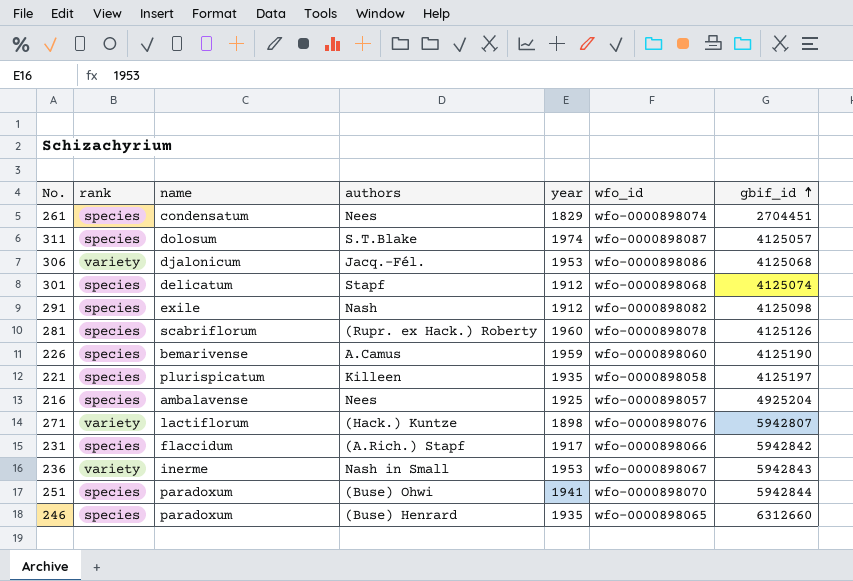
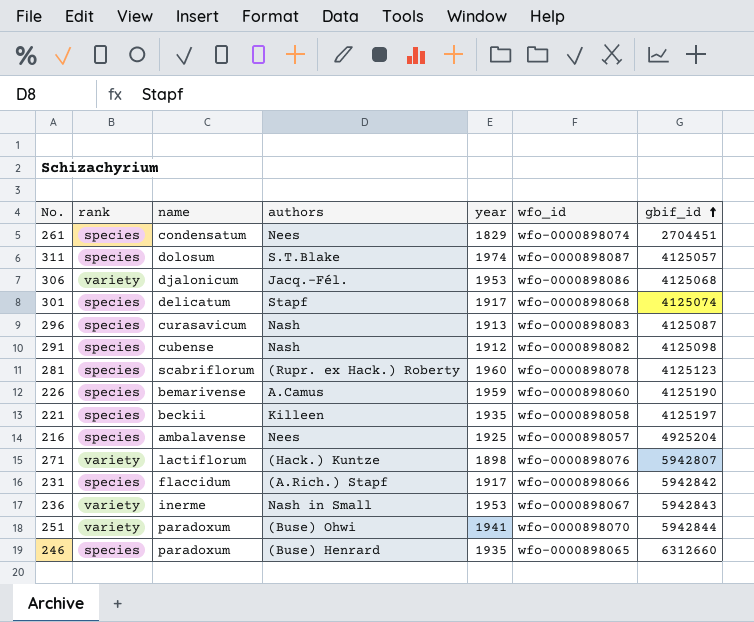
301 | year: 1912 -> 1917
row 296: none -> species | curasavicum | Nash | 1913 | wfo-0000898083 | 4125087
291 | name: exile -> cubense
281 | gbif_id: 4125126 -> 4125123
221 | name: plurispicatum -> beckii
251 | rank: species -> variety

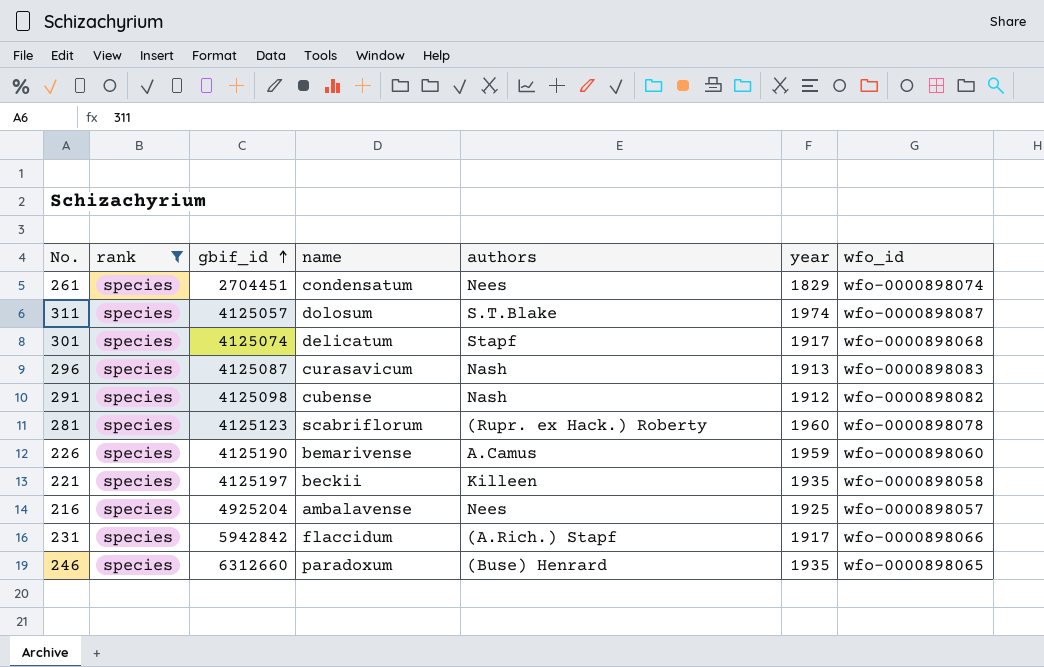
filter: none -> rank = species
column gbif_id | position: 7 -> 3

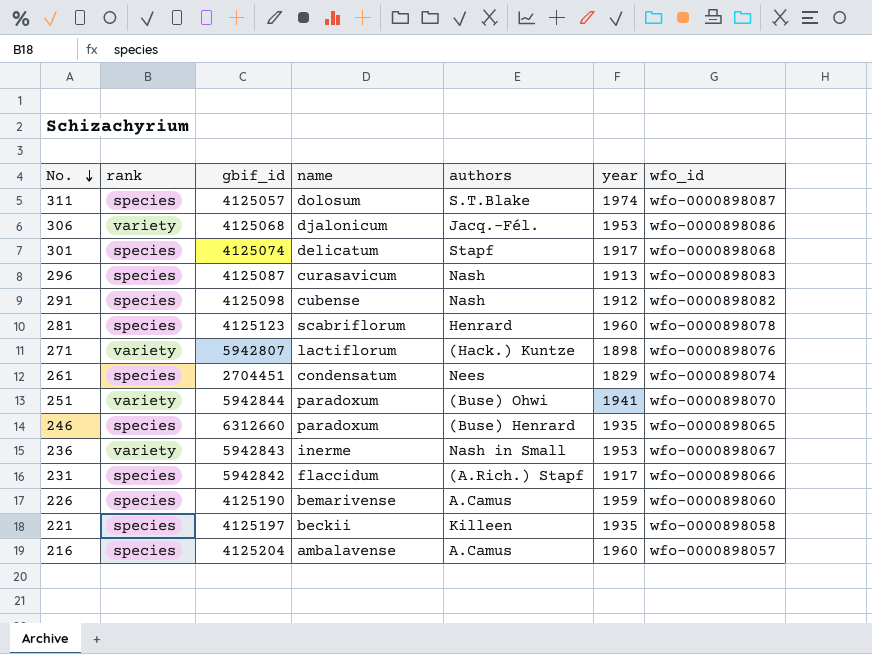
filter: rank = species -> none
row order: gbif_id ascending -> No. descending
281 | authors: (Rupr. ex Hack.) Roberty -> Henrard
216 | gbif_id: 4925204 -> 4125204
216 | authors: Nees -> A.Camus
216 | year: 1925 -> 1960

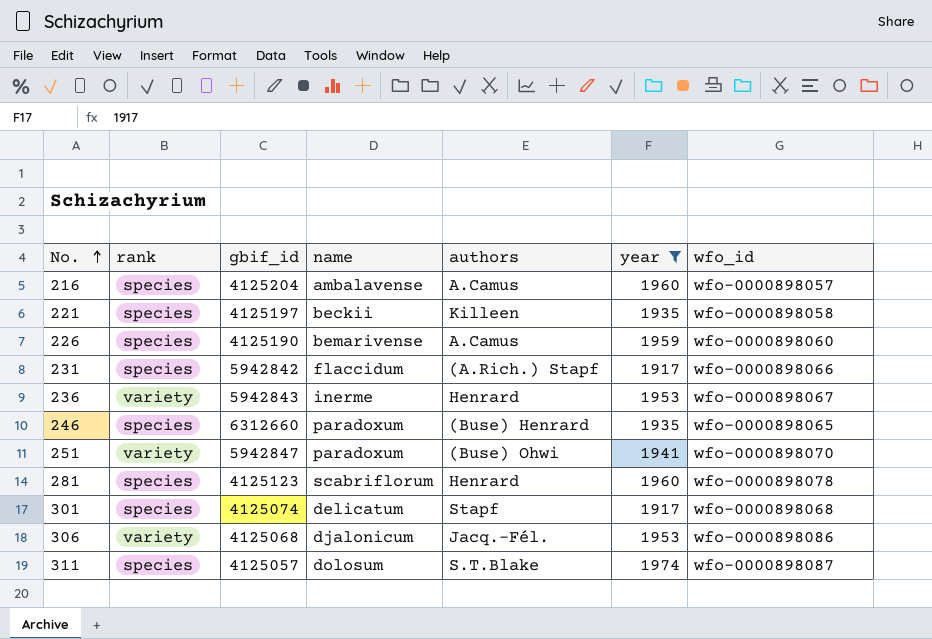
filter: none -> year >= 1917
row order: No. descending -> No. ascending
236 | authors: Nash in Small -> Henrard
251 | gbif_id: 5942844 -> 5942847

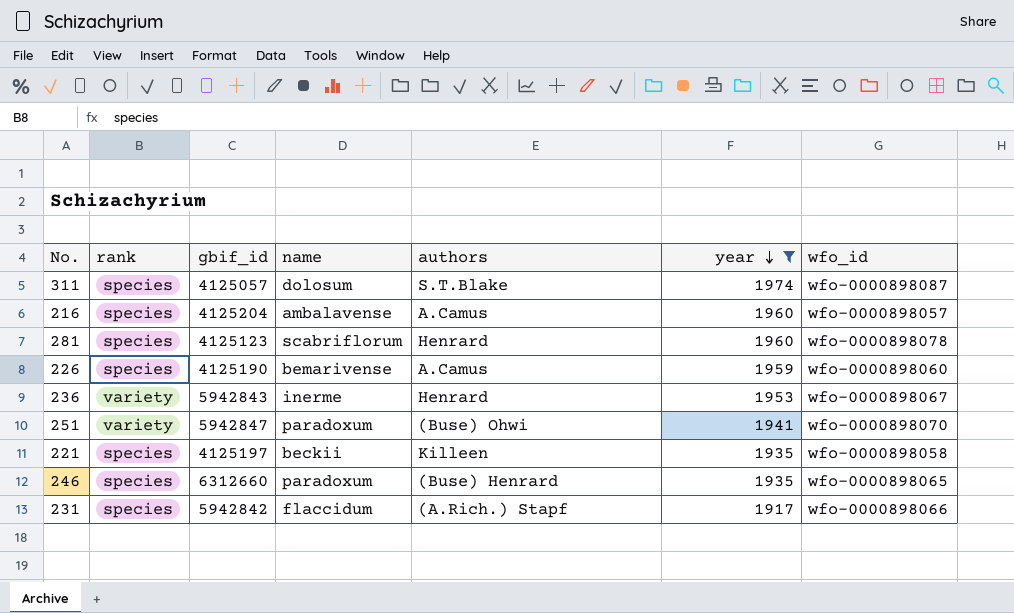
row order: No. ascending -> year descending
row 301: species | 4125074 | delicatum | Stapf | 1917 | wfo-0000898068 -> none
row 306: variety | 4125068 | djalonicum | Jacq.-Fél. | 1953 | wfo-0000898086 -> none

